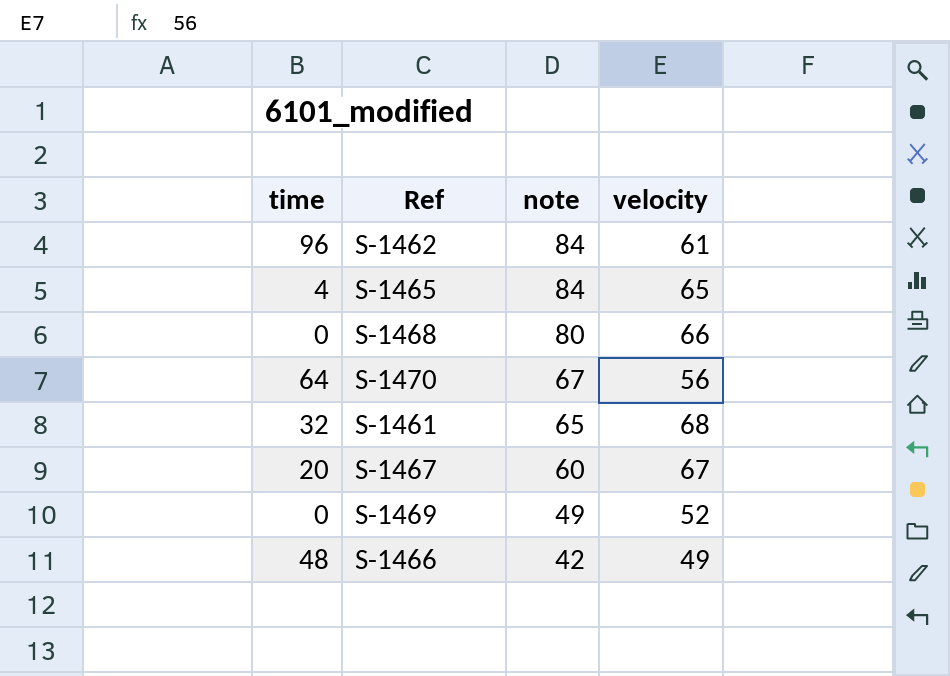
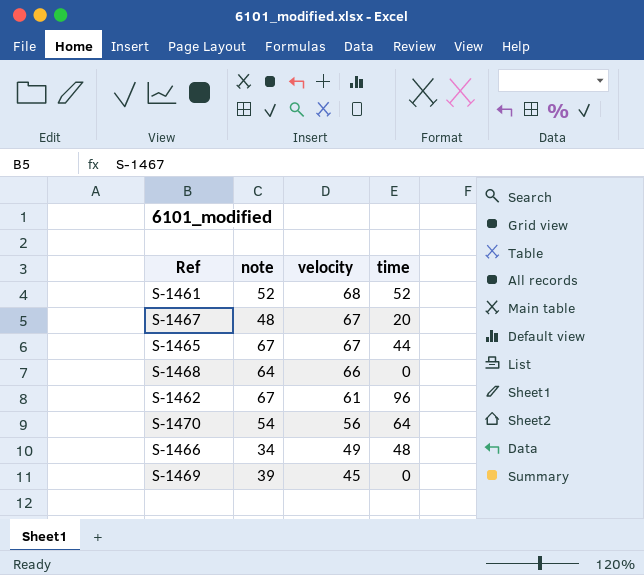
row order: note descending -> velocity descending
column time | position: 1 -> 4
S-1461 | note: 65 -> 52
S-1461 | time: 32 -> 52
S-1467 | note: 60 -> 48
S-1465 | note: 84 -> 67
S-1465 | velocity: 65 -> 67
S-1465 | time: 4 -> 44
S-1468 | note: 80 -> 64
S-1462 | note: 84 -> 67
S-1470 | note: 67 -> 54
S-1466 | note: 42 -> 34
S-1469 | note: 49 -> 39
S-1469 | velocity: 52 -> 45

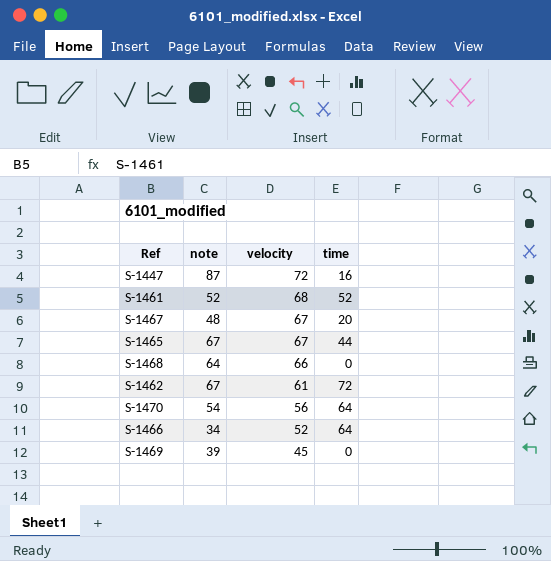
row S-1447: none -> 87 | 72 | 16
S-1462 | time: 96 -> 72
S-1466 | velocity: 49 -> 52
S-1466 | time: 48 -> 64

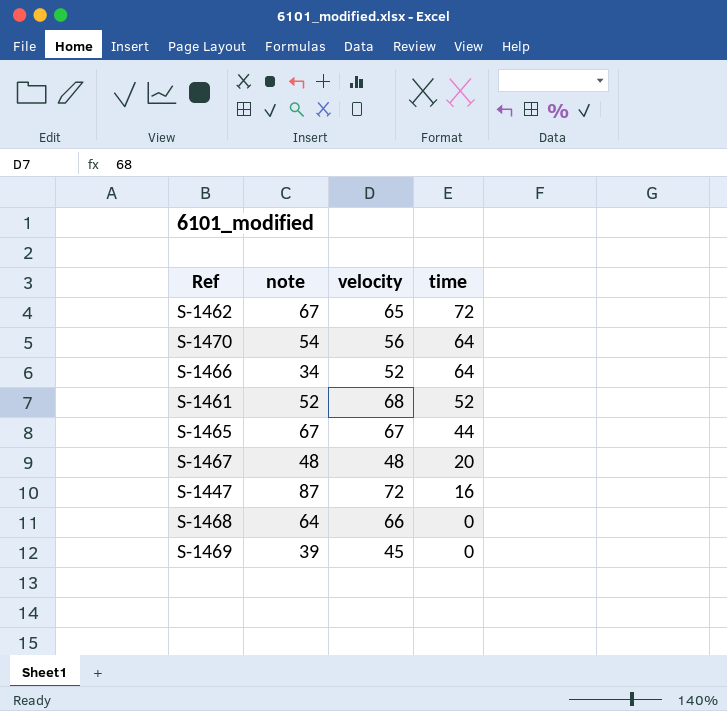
row order: velocity descending -> time descending
S-1462 | velocity: 61 -> 65
S-1467 | velocity: 67 -> 48

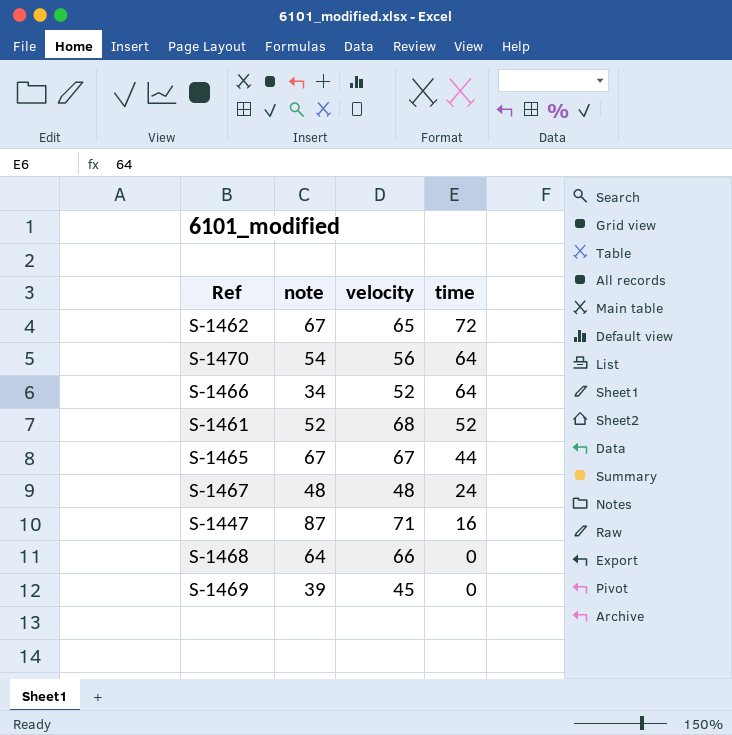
S-1467 | time: 20 -> 24
S-1447 | velocity: 72 -> 71

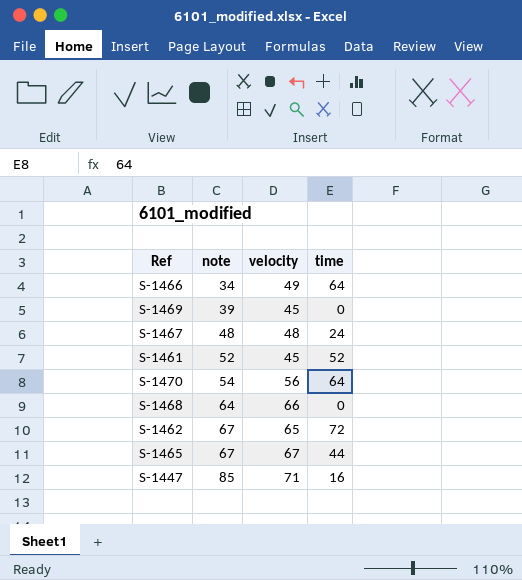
row order: time descending -> note ascending
S-1466 | velocity: 52 -> 49
S-1461 | velocity: 68 -> 45
S-1447 | note: 87 -> 85

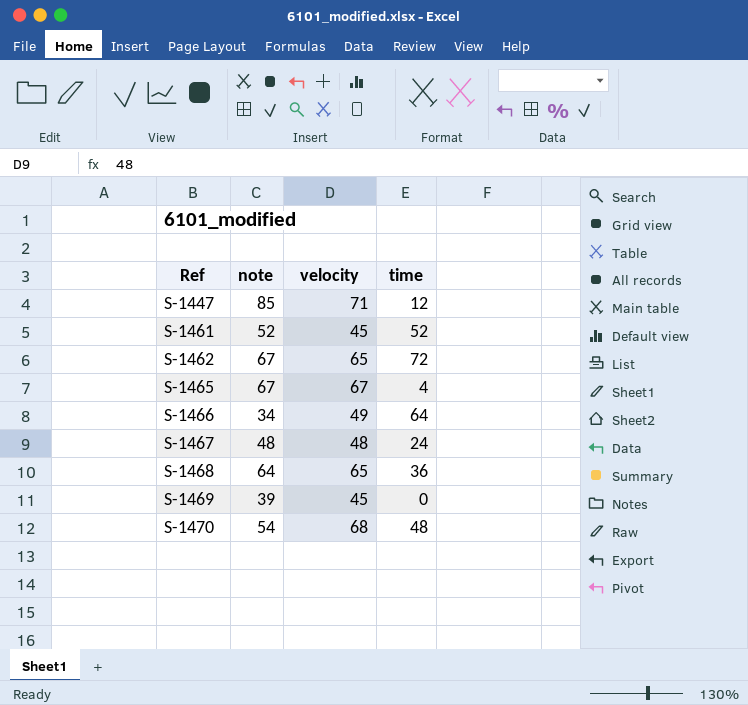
row order: note ascending -> Ref ascending
S-1447 | time: 16 -> 12
S-1465 | time: 44 -> 4
S-1468 | velocity: 66 -> 65
S-1468 | time: 0 -> 36
S-1470 | velocity: 56 -> 68
S-1470 | time: 64 -> 48

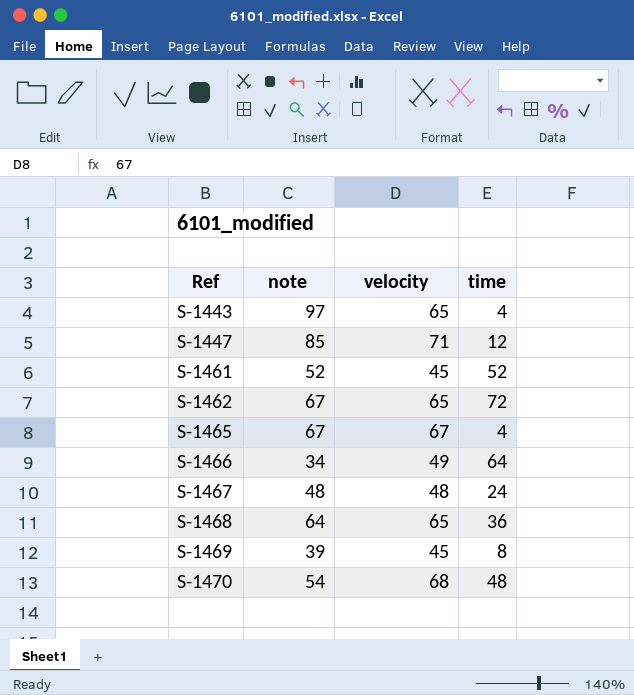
row S-1443: none -> 97 | 65 | 4
S-1469 | time: 0 -> 8

